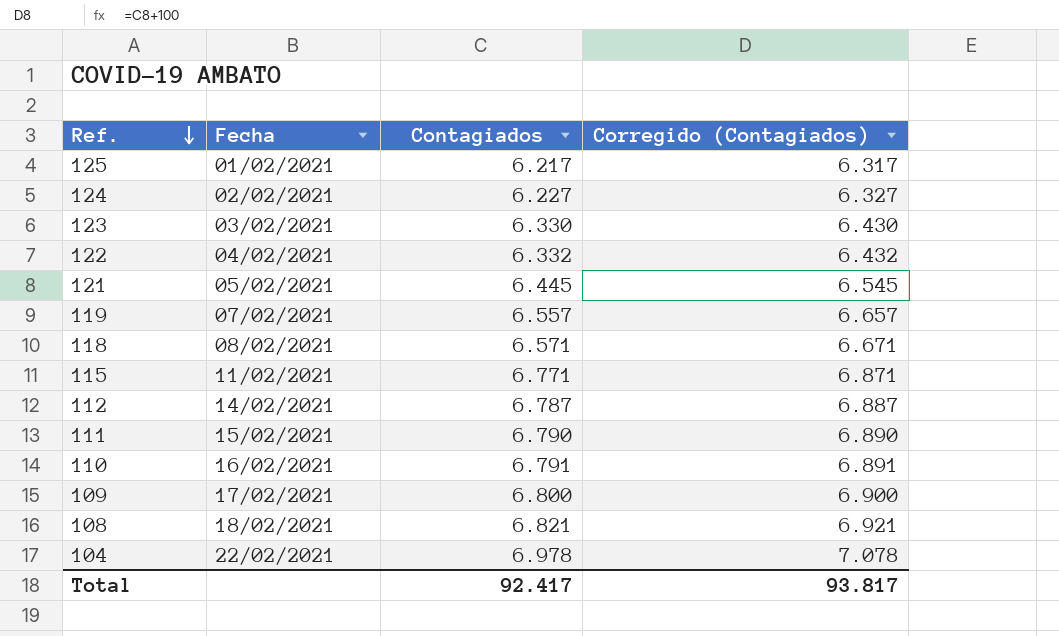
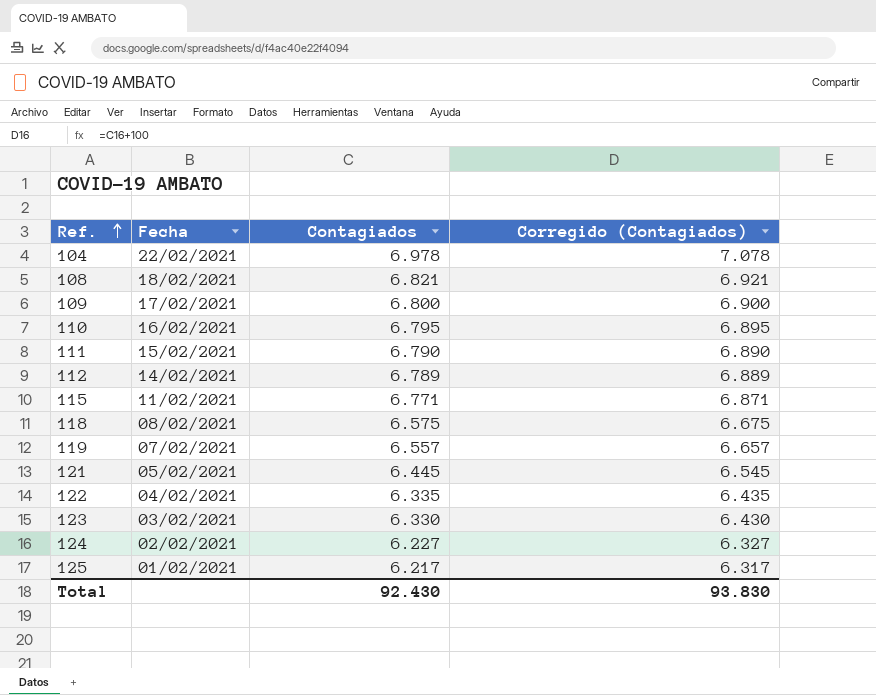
row order: Ref. descending -> Ref. ascending
110 | Contagiados: 6.791 -> 6.795
110 | Corregido (Contagiados): 6.891 -> 6.895
112 | Contagiados: 6.787 -> 6.789
112 | Corregido (Contagiados): 6.887 -> 6.889
118 | Contagiados: 6.571 -> 6.575
118 | Corregido (Contagiados): 6.671 -> 6.675
122 | Contagiados: 6.332 -> 6.335
122 | Corregido (Contagiados): 6.432 -> 6.435
Total | Contagiados: 92.417 -> 92.430
Total | Corregido (Contagiados): 93.817 -> 93.830

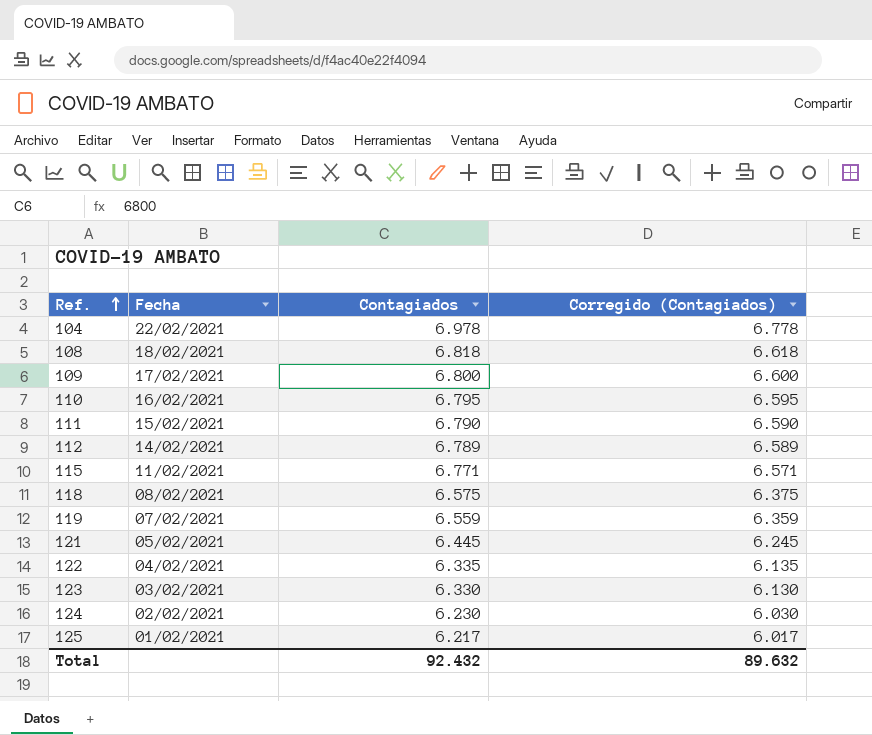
column Corregido (Contagiados) | formula: [Contagiados] + 100 -> [Contagiados] - 200
108 | Contagiados: 6.821 -> 6.818
119 | Contagiados: 6.557 -> 6.559
124 | Contagiados: 6.227 -> 6.230
Total | Contagiados: 92.430 -> 92.432
Total | Corregido (Contagiados): 93.830 -> 89.632

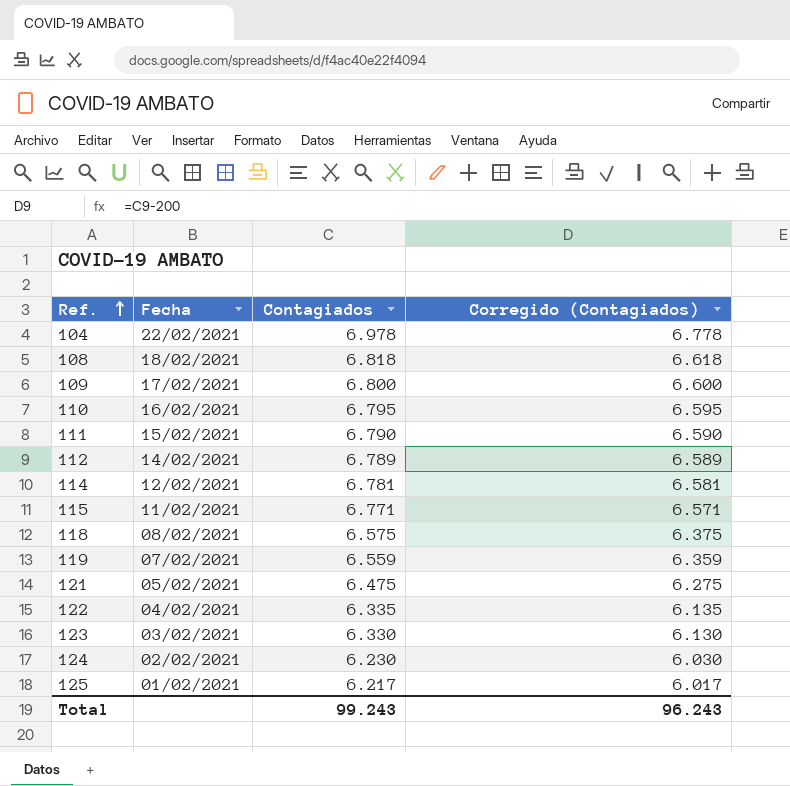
row 114: none -> 12/02/2021 | 6.781 | 6.581
121 | Contagiados: 6.445 -> 6.475
121 | Corregido (Contagiados): 6.245 -> 6.275
Total | Contagiados: 92.432 -> 99.243
Total | Corregido (Contagiados): 89.632 -> 96.243

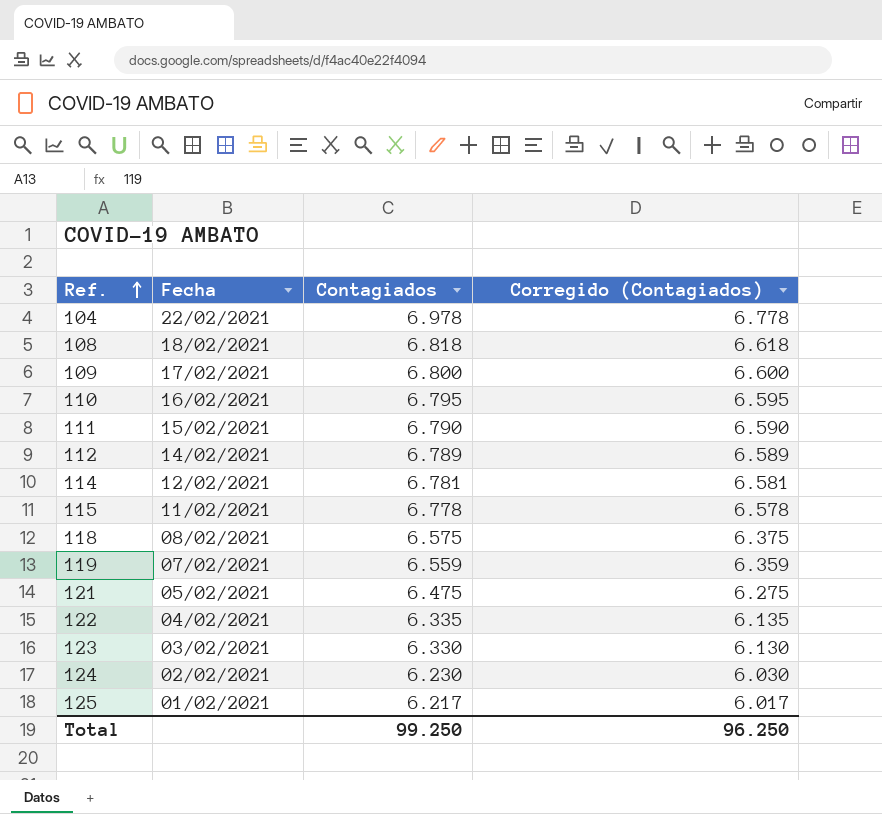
115 | Contagiados: 6.771 -> 6.778
115 | Corregido (Contagiados): 6.571 -> 6.578
Total | Contagiados: 99.243 -> 99.250
Total | Corregido (Contagiados): 96.243 -> 96.250

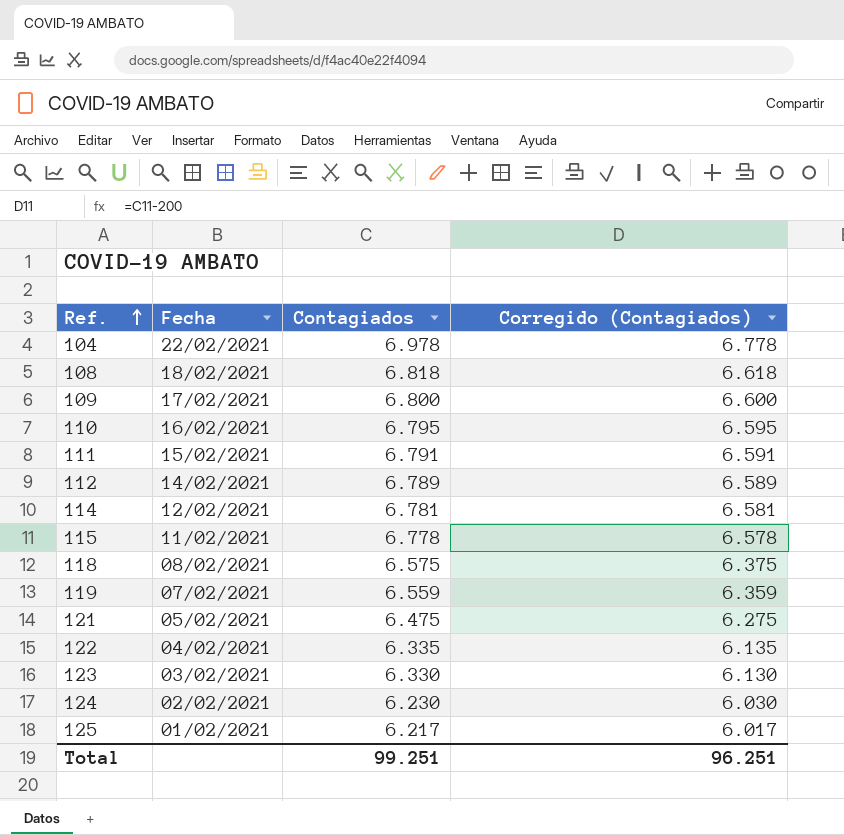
111 | Contagiados: 6.790 -> 6.791
111 | Corregido (Contagiados): 6.590 -> 6.591
Total | Contagiados: 99.250 -> 99.251
Total | Corregido (Contagiados): 96.250 -> 96.251

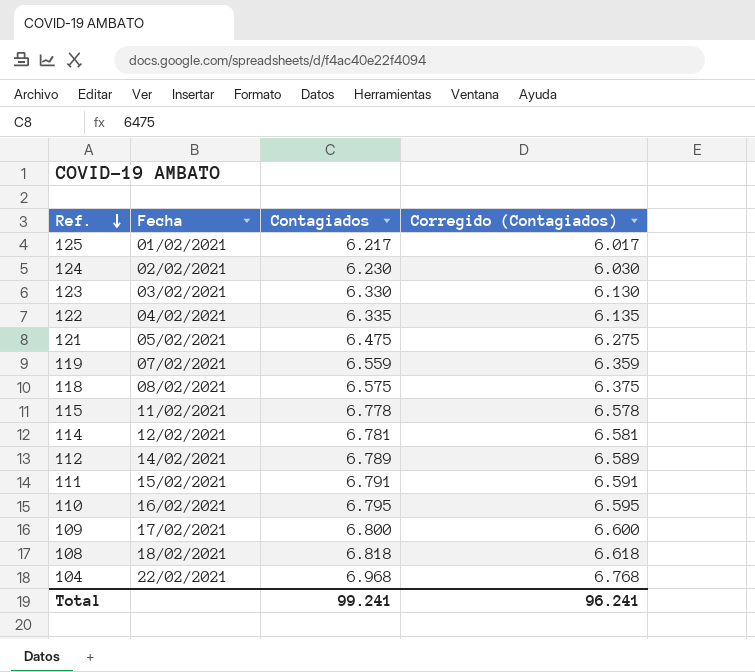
row order: Ref. ascending -> Ref. descending
104 | Contagiados: 6.978 -> 6.968
104 | Corregido (Contagiados): 6.778 -> 6.768
Total | Contagiados: 99.251 -> 99.241
Total | Corregido (Contagiados): 96.251 -> 96.241

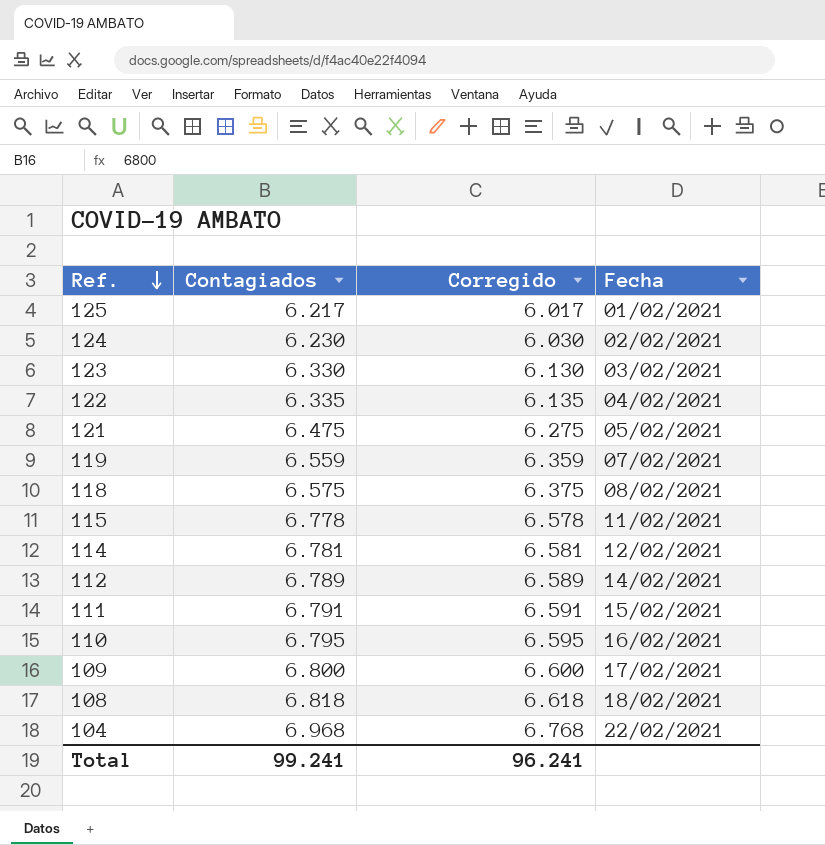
column name: Corregido (Contagiados) -> Corregido
column Fecha | position: 2 -> 4

